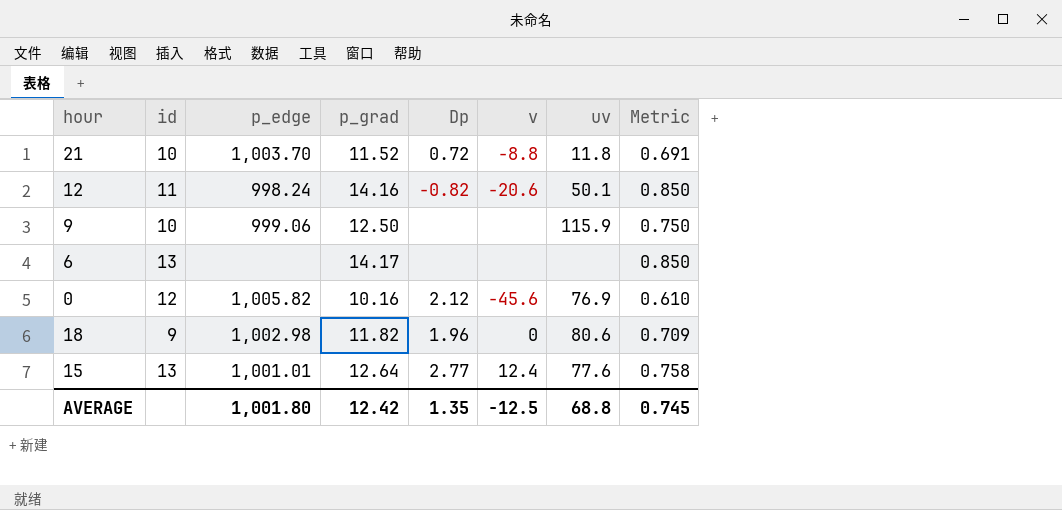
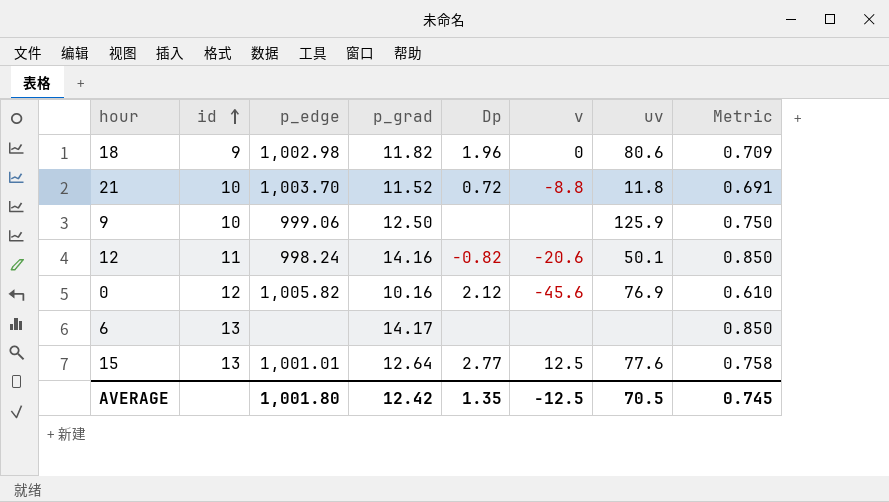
row order: none -> id ascending
9 | uv: 115.9 -> 125.9
15 | v: 12.4 -> 12.5
AVERAGE | uv: 68.8 -> 70.5

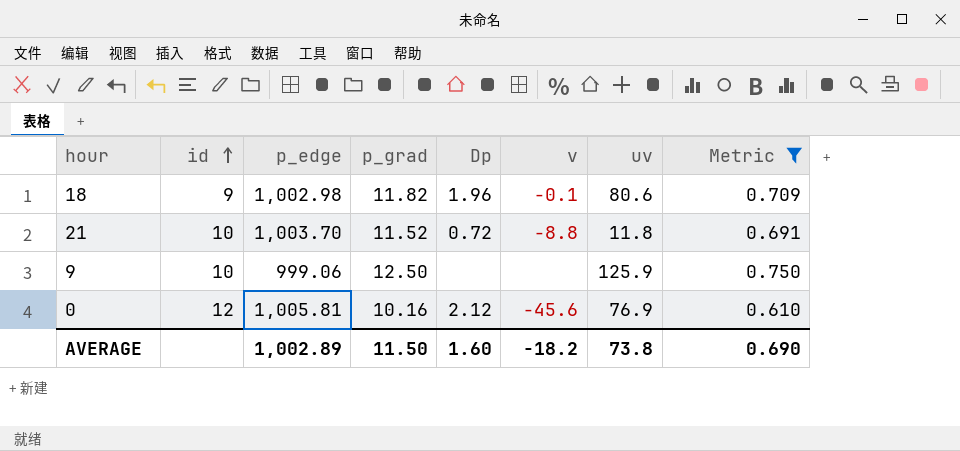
filter: none -> Metric <= 0.750
18 | v: 0 -> -0.1
0 | p_edge: 1,005.82 -> 1,005.81
AVERAGE | p_edge: 1,001.80 -> 1,002.89
AVERAGE | p_grad: 12.42 -> 11.50
AVERAGE | Dp: 1.35 -> 1.60
AVERAGE | v: -12.5 -> -18.2
AVERAGE | uv: 70.5 -> 73.8
AVERAGE | Metric: 0.745 -> 0.690

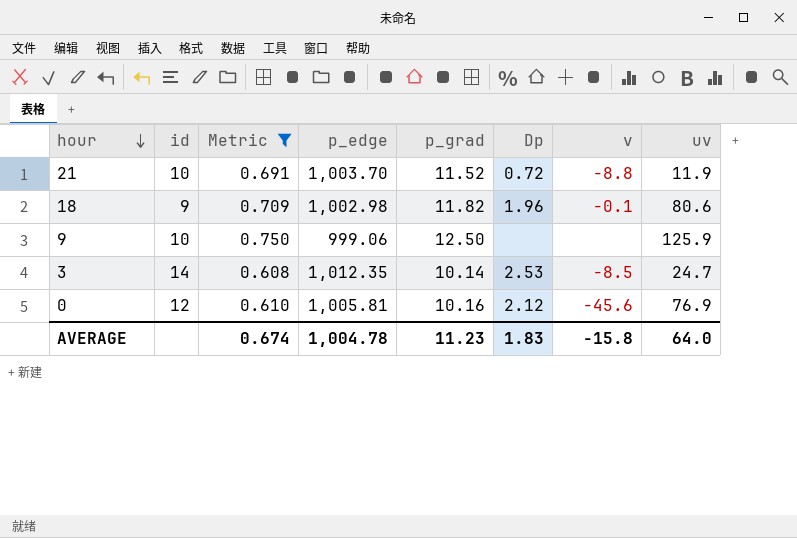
row order: id ascending -> hour descending
column Metric | position: 8 -> 3
21 | uv: 11.8 -> 11.9
row 3: none -> 14 | 0.608 | 1,012.35 | 10.14 | 2.53 | -8.5 | 24.7
AVERAGE | Metric: 0.690 -> 0.674
AVERAGE | p_edge: 1,002.89 -> 1,004.78
AVERAGE | p_grad: 11.50 -> 11.23
AVERAGE | Dp: 1.60 -> 1.83
AVERAGE | v: -18.2 -> -15.8
AVERAGE | uv: 73.8 -> 64.0

